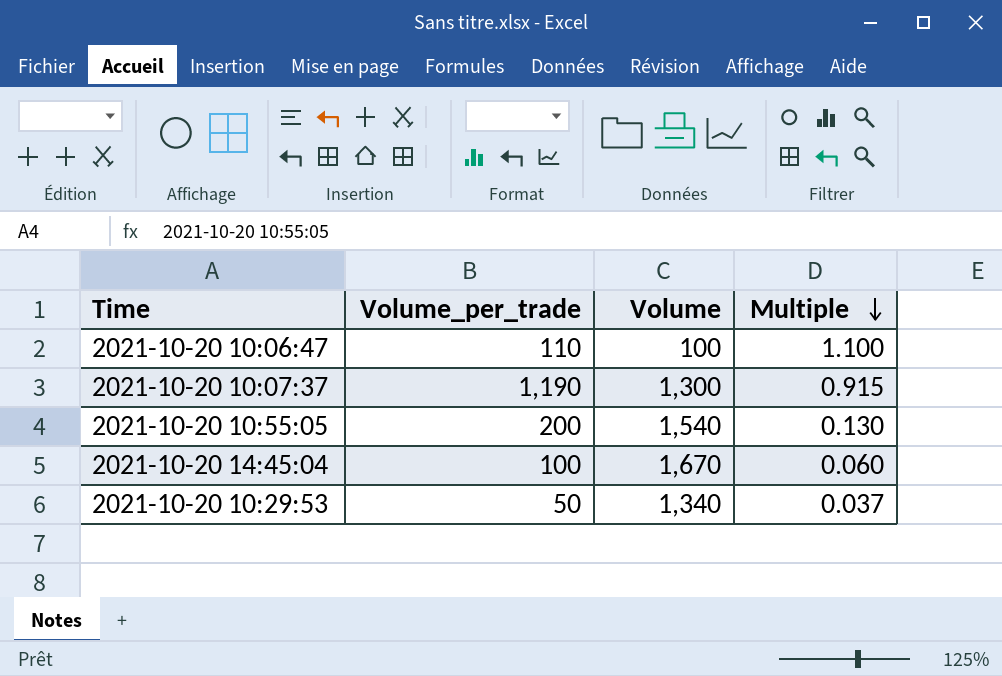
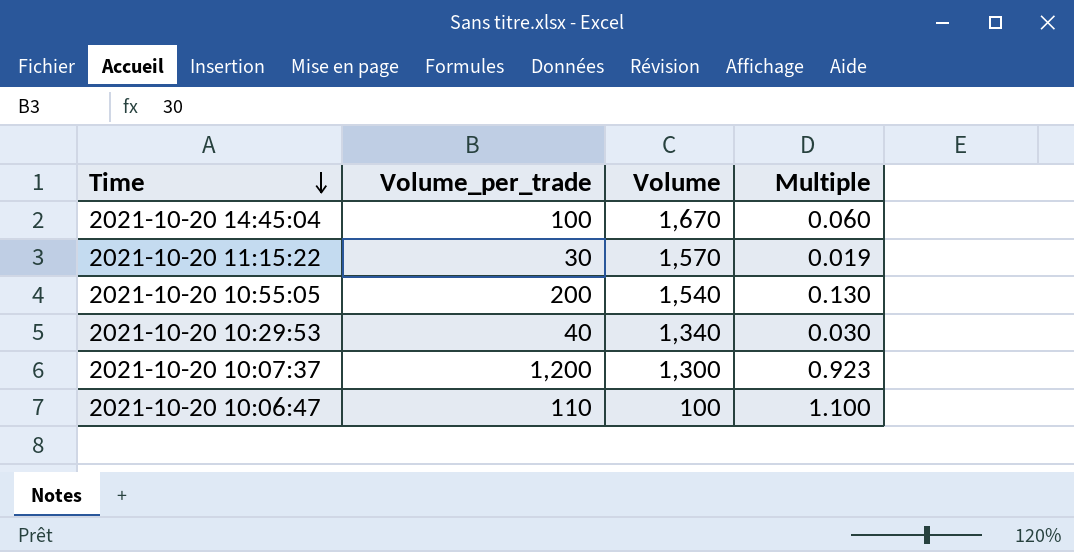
row order: Multiple descending -> Time descending
row 2021-10-20 11:15:22: none -> 30 | 1,570 | 0.019
2021-10-20 10:29:53 | Volume_per_trade: 50 -> 40
2021-10-20 10:29:53 | Multiple: 0.037 -> 0.030
2021-10-20 10:07:37 | Volume_per_trade: 1,190 -> 1,200
2021-10-20 10:07:37 | Multiple: 0.915 -> 0.923

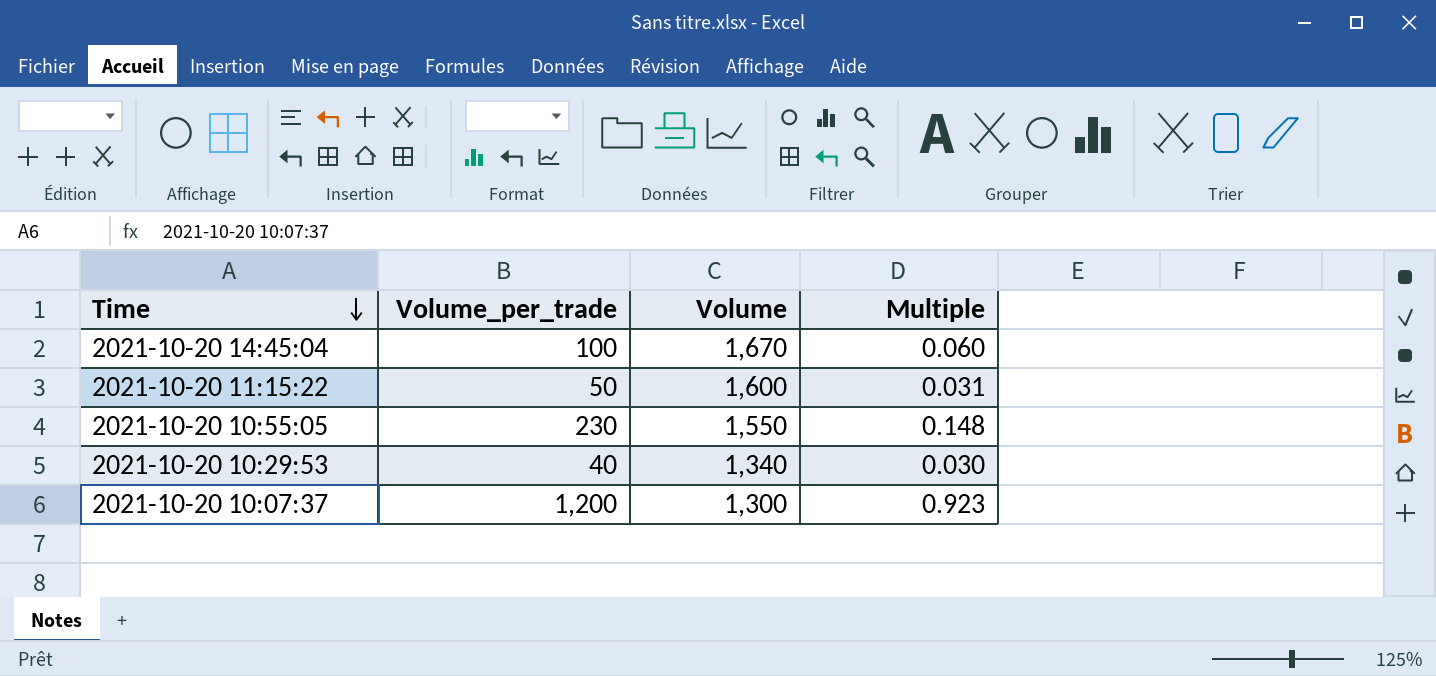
row 2021-10-20 10:06:47: 110 | 100 | 1.100 -> none
2021-10-20 11:15:22 | Volume_per_trade: 30 -> 50
2021-10-20 11:15:22 | Volume: 1,570 -> 1,600
2021-10-20 11:15:22 | Multiple: 0.019 -> 0.031
2021-10-20 10:55:05 | Volume_per_trade: 200 -> 230
2021-10-20 10:55:05 | Volume: 1,540 -> 1,550
2021-10-20 10:55:05 | Multiple: 0.130 -> 0.148

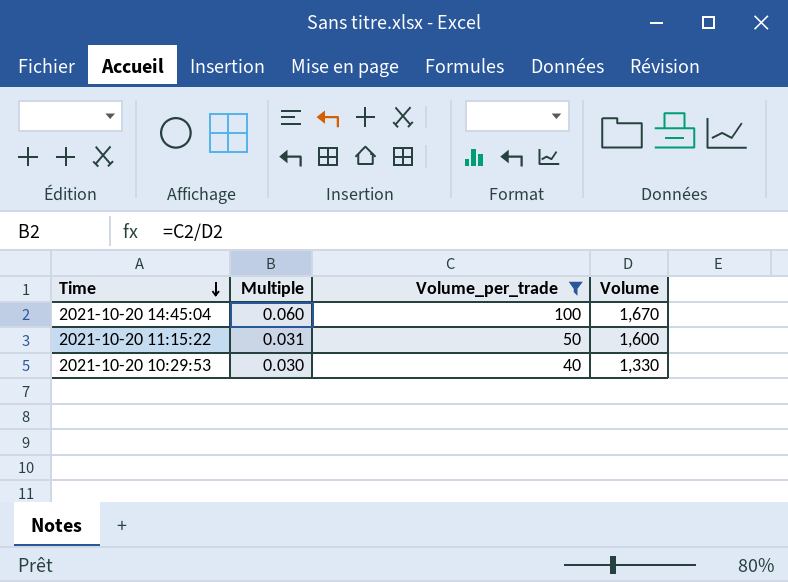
filter: none -> Volume_per_trade <= 100
column Multiple | position: 4 -> 2
2021-10-20 10:29:53 | Volume: 1,340 -> 1,330

